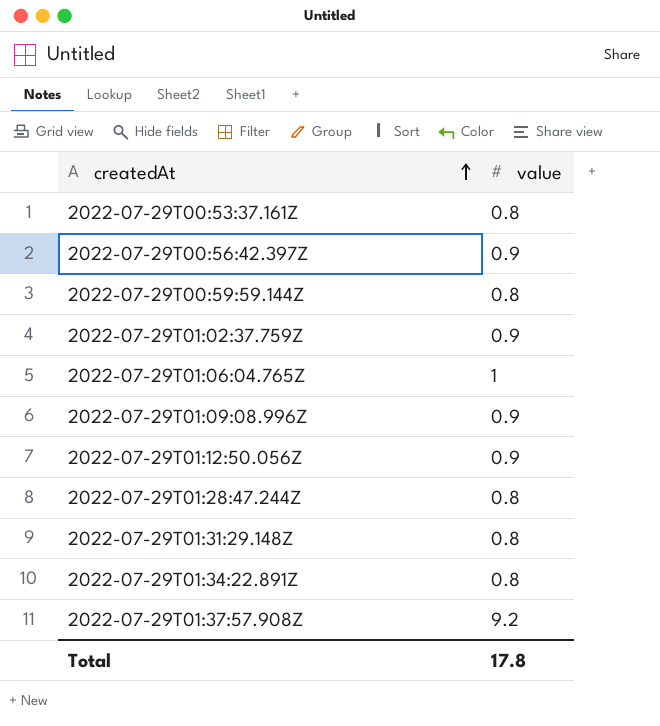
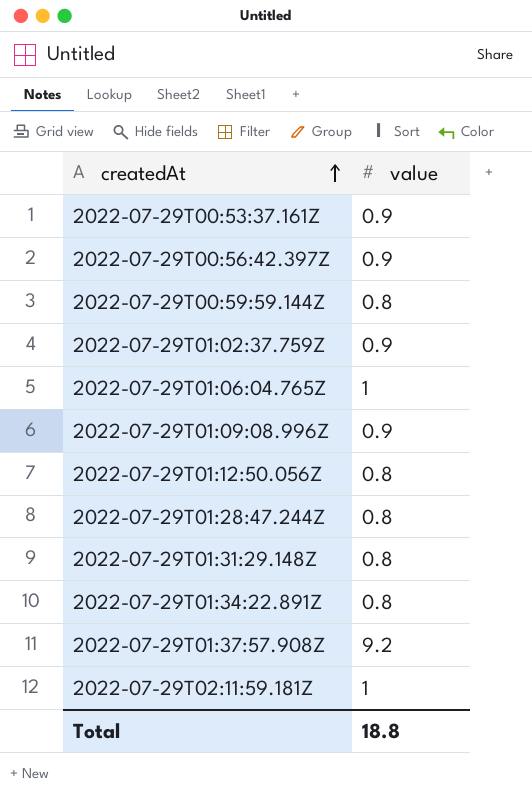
2022-07-29T00:53:37.161Z | value: 0.8 -> 0.9
2022-07-29T01:12:50.056Z | value: 0.9 -> 0.8
row 2022-07-29T02:11:59.181Z: none -> 1
Total | value: 17.8 -> 18.8

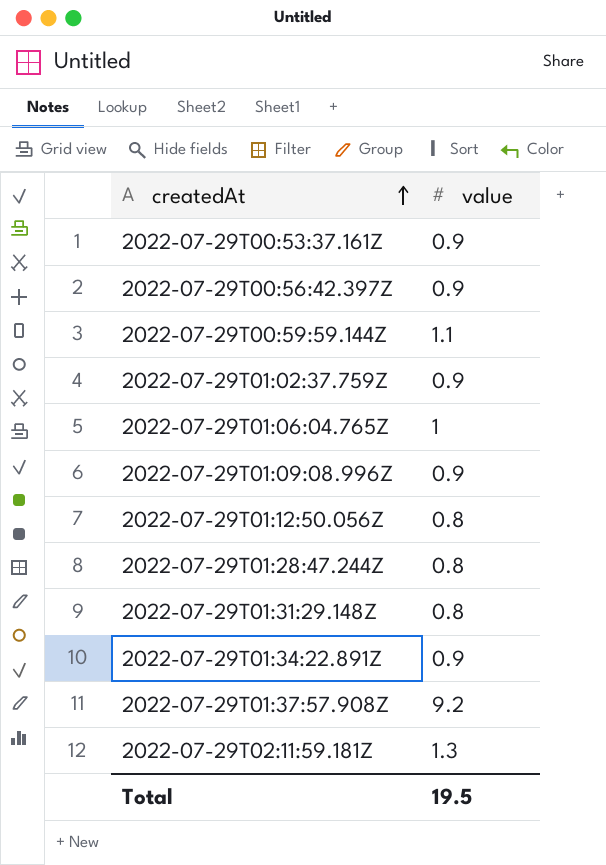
2022-07-29T00:59:59.144Z | value: 0.8 -> 1.1
2022-07-29T01:34:22.891Z | value: 0.8 -> 0.9
2022-07-29T02:11:59.181Z | value: 1 -> 1.3
Total | value: 18.8 -> 19.5

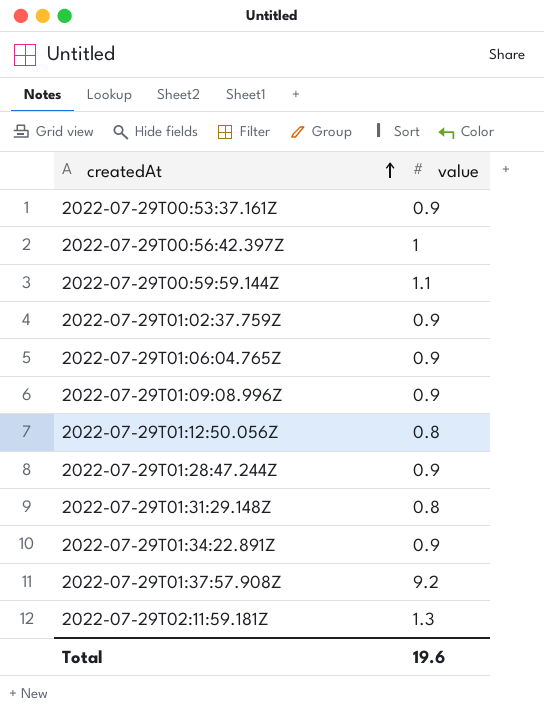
2022-07-29T00:56:42.397Z | value: 0.9 -> 1
2022-07-29T01:06:04.765Z | value: 1 -> 0.9
2022-07-29T01:28:47.244Z | value: 0.8 -> 0.9
Total | value: 19.5 -> 19.6

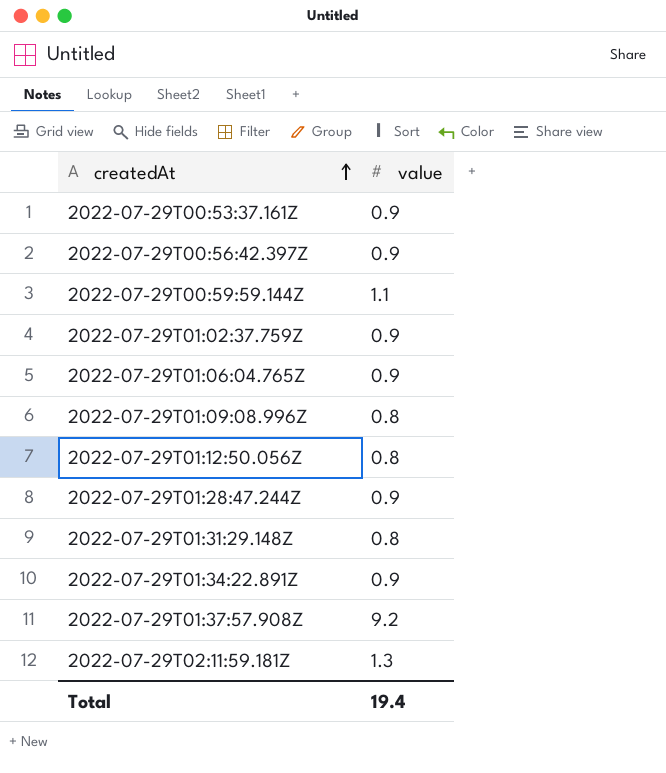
2022-07-29T00:56:42.397Z | value: 1 -> 0.9
2022-07-29T01:09:08.996Z | value: 0.9 -> 0.8
Total | value: 19.6 -> 19.4

